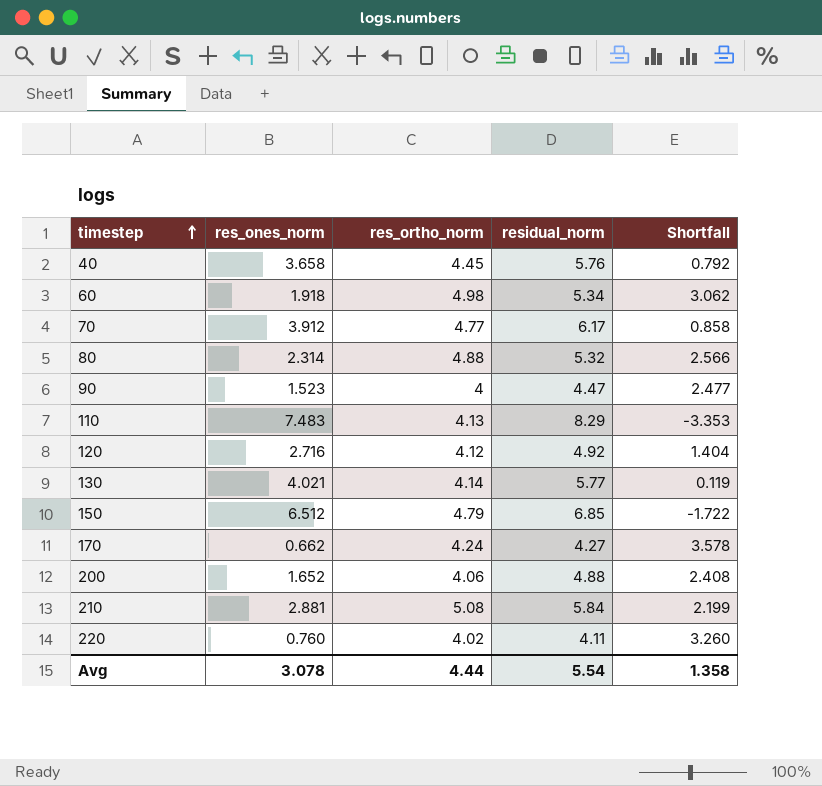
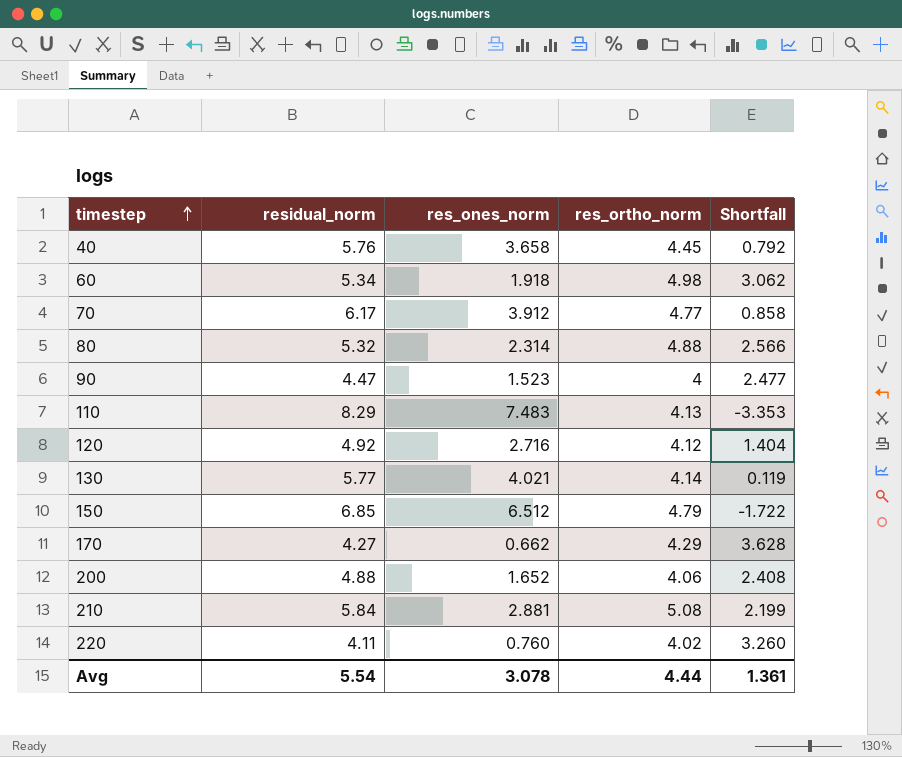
column residual_norm | position: 4 -> 2
170 | res_ortho_norm: 4.24 -> 4.29
170 | Shortfall: 3.578 -> 3.628
Avg | Shortfall: 1.358 -> 1.361

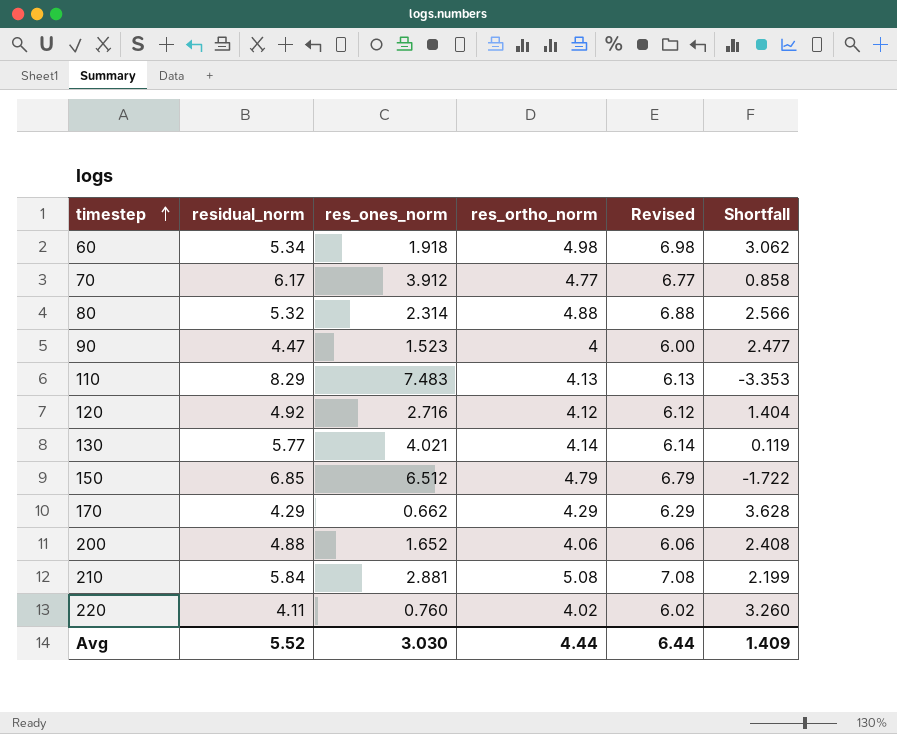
column Revised | formula: none -> [res_ortho_norm] + 2
row 40: 5.76 | 3.658 | 4.45 | 0.792 -> none
170 | residual_norm: 4.27 -> 4.29
Avg | residual_norm: 5.54 -> 5.52
Avg | res_ones_norm: 3.078 -> 3.030
Avg | Shortfall: 1.361 -> 1.409

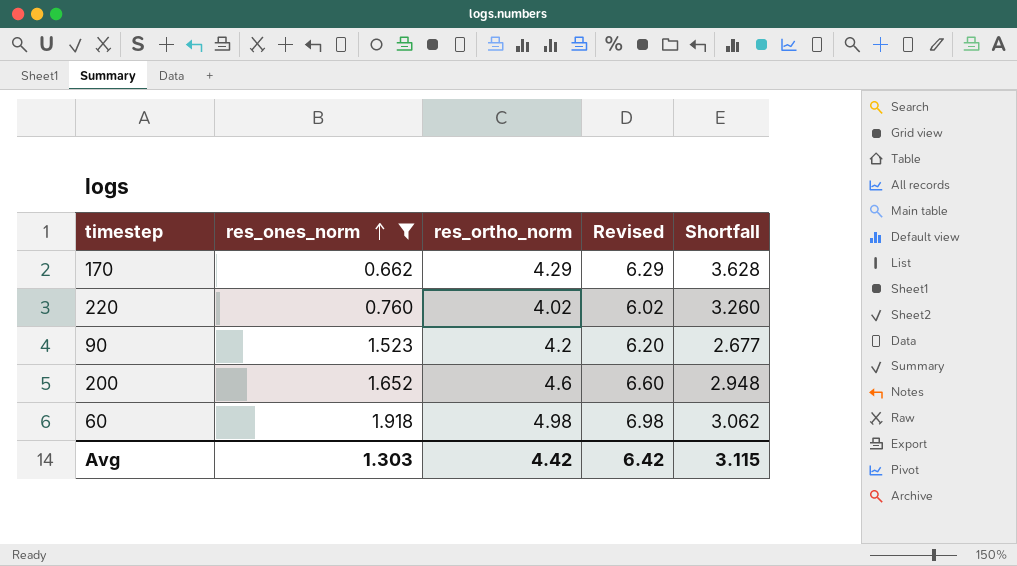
filter: none -> res_ones_norm <= 1.918
row order: timestep ascending -> res_ones_norm ascending
column residual_norm | position: 2 -> none
90 | res_ortho_norm: 4 -> 4.2
90 | Revised: 6.00 -> 6.20
90 | Shortfall: 2.477 -> 2.677
200 | res_ortho_norm: 4.06 -> 4.6
200 | Revised: 6.06 -> 6.60
200 | Shortfall: 2.408 -> 2.948
Avg | res_ones_norm: 3.030 -> 1.303
Avg | res_ortho_norm: 4.44 -> 4.42
Avg | Revised: 6.44 -> 6.42
Avg | Shortfall: 1.409 -> 3.115

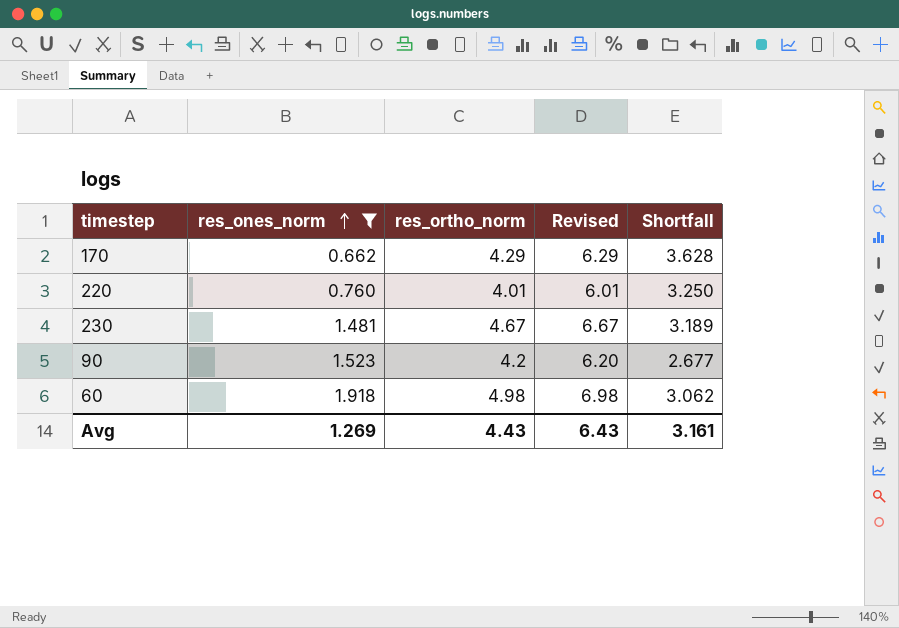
row 200: 1.652 | 4.6 | 6.60 | 2.948 -> none
220 | res_ortho_norm: 4.02 -> 4.01
220 | Revised: 6.02 -> 6.01
220 | Shortfall: 3.260 -> 3.250
row 230: none -> 1.481 | 4.67 | 6.67 | 3.189
Avg | res_ones_norm: 1.303 -> 1.269
Avg | res_ortho_norm: 4.42 -> 4.43
Avg | Revised: 6.42 -> 6.43
Avg | Shortfall: 3.115 -> 3.161

